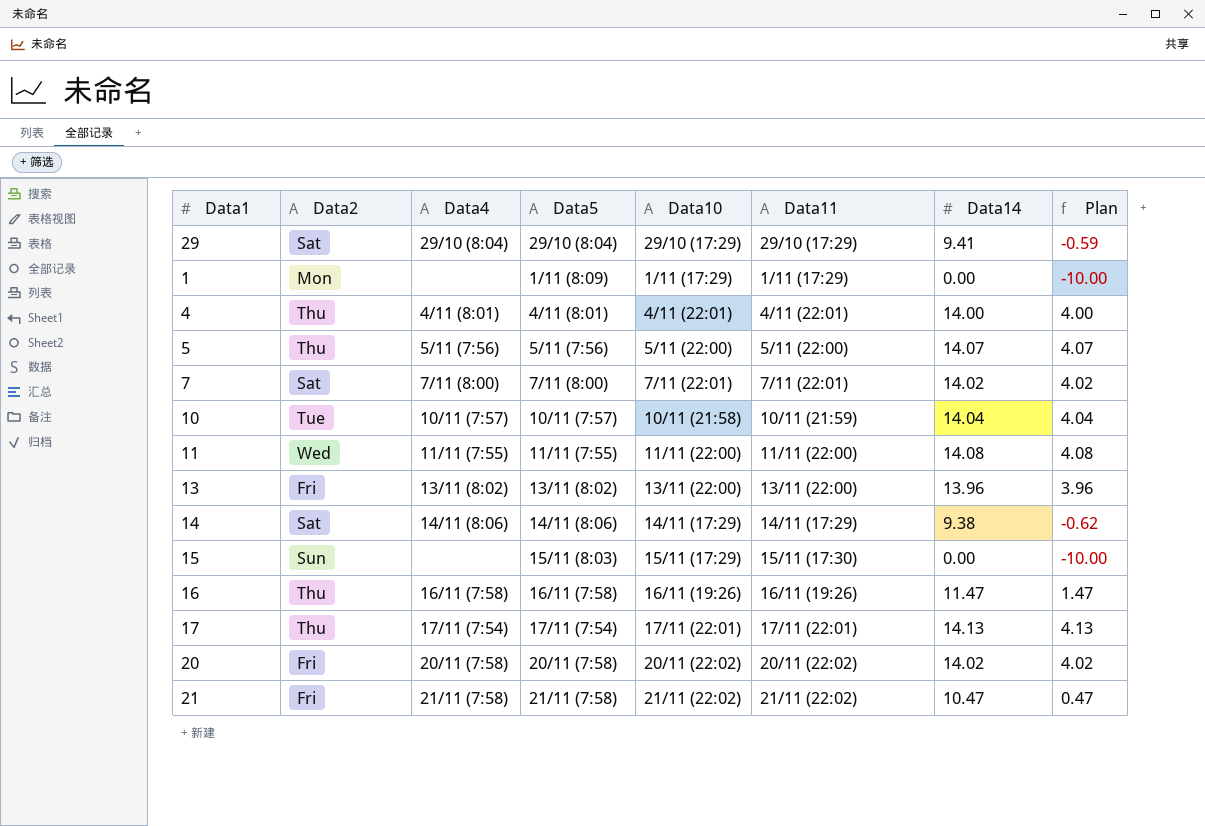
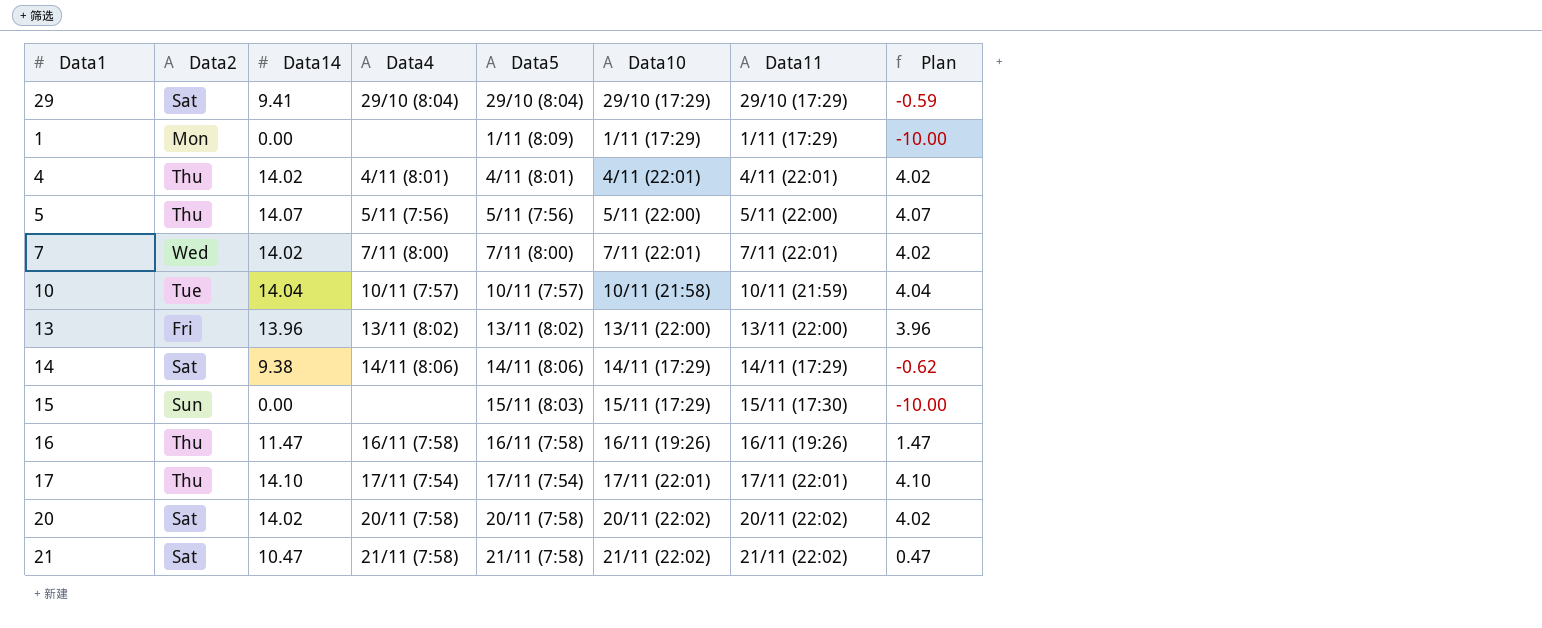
column Data14 | position: 7 -> 3
row 11: Wed | 11/11 (7:55) | 11/11 (7:55) | 11/11 (22:00) | 11/11 (22:00) | 14.08 | 4.08 -> none
4 | Data14: 14.00 -> 14.02
4 | Plan: 4.00 -> 4.02
7 | Data2: Sat -> Wed
17 | Data14: 14.13 -> 14.10
17 | Plan: 4.13 -> 4.10
20 | Data2: Fri -> Sat
21 | Data2: Fri -> Sat

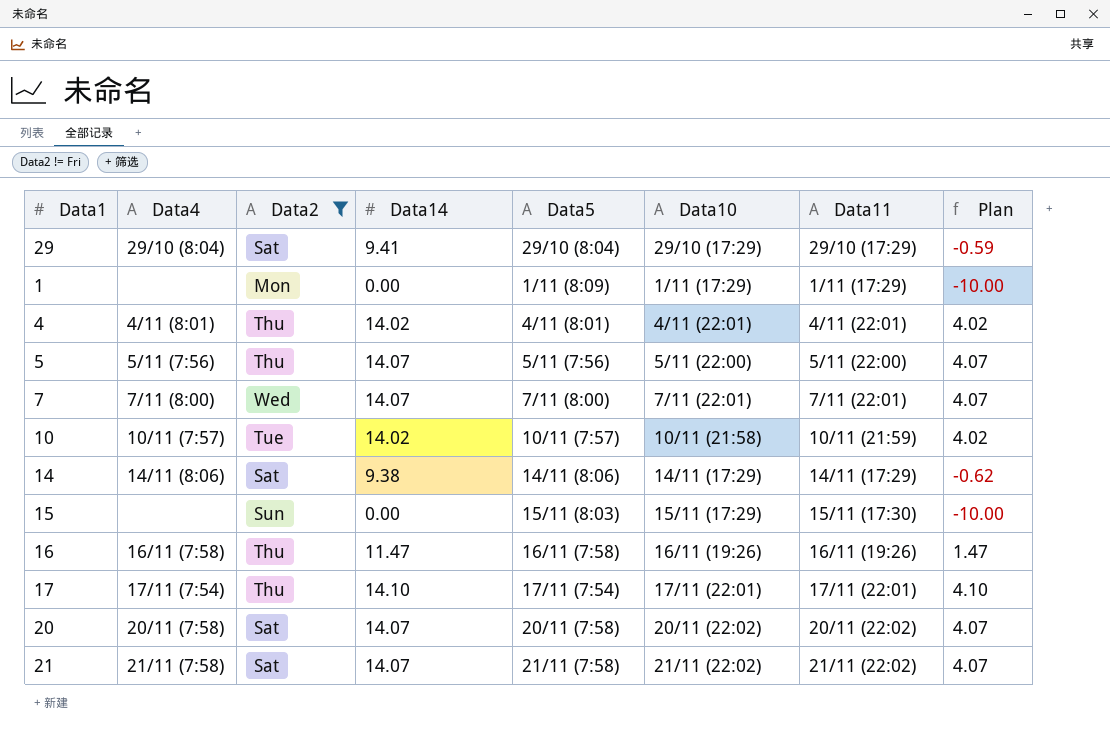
filter: none -> Data2 != Fri
column Data4 | position: 4 -> 2
7 | Data14: 14.02 -> 14.07
7 | Plan: 4.02 -> 4.07
10 | Data14: 14.04 -> 14.02
10 | Plan: 4.04 -> 4.02
20 | Data14: 14.02 -> 14.07
20 | Plan: 4.02 -> 4.07
21 | Data14: 10.47 -> 14.07
21 | Plan: 0.47 -> 4.07

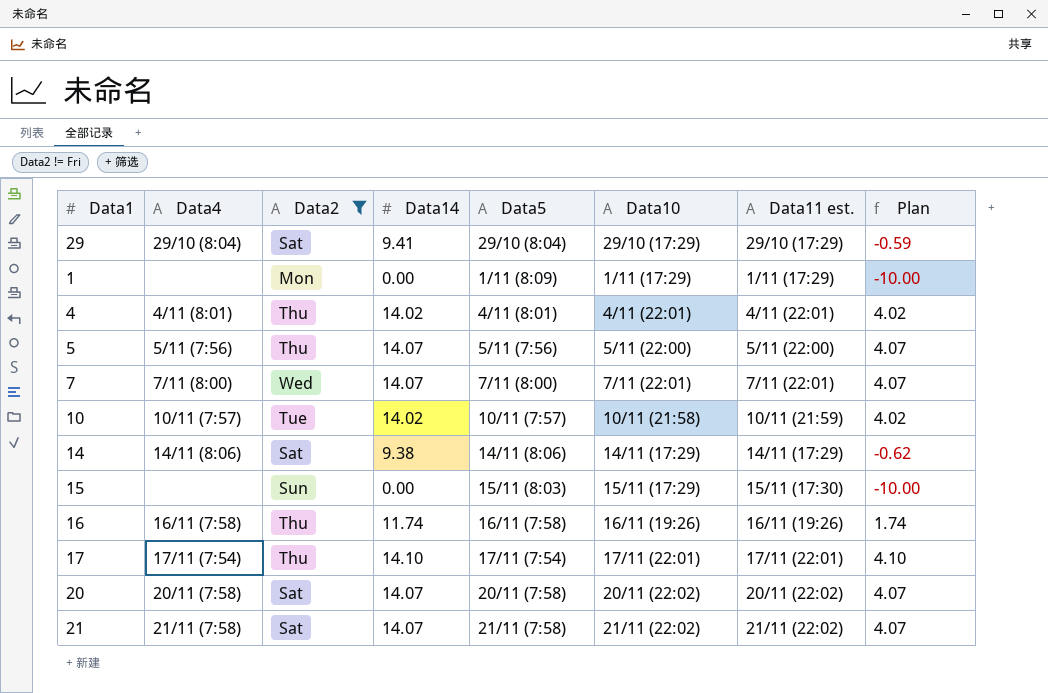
column name: Data11 -> Data11 est.
16 | Data14: 11.47 -> 11.74
16 | Plan: 1.47 -> 1.74

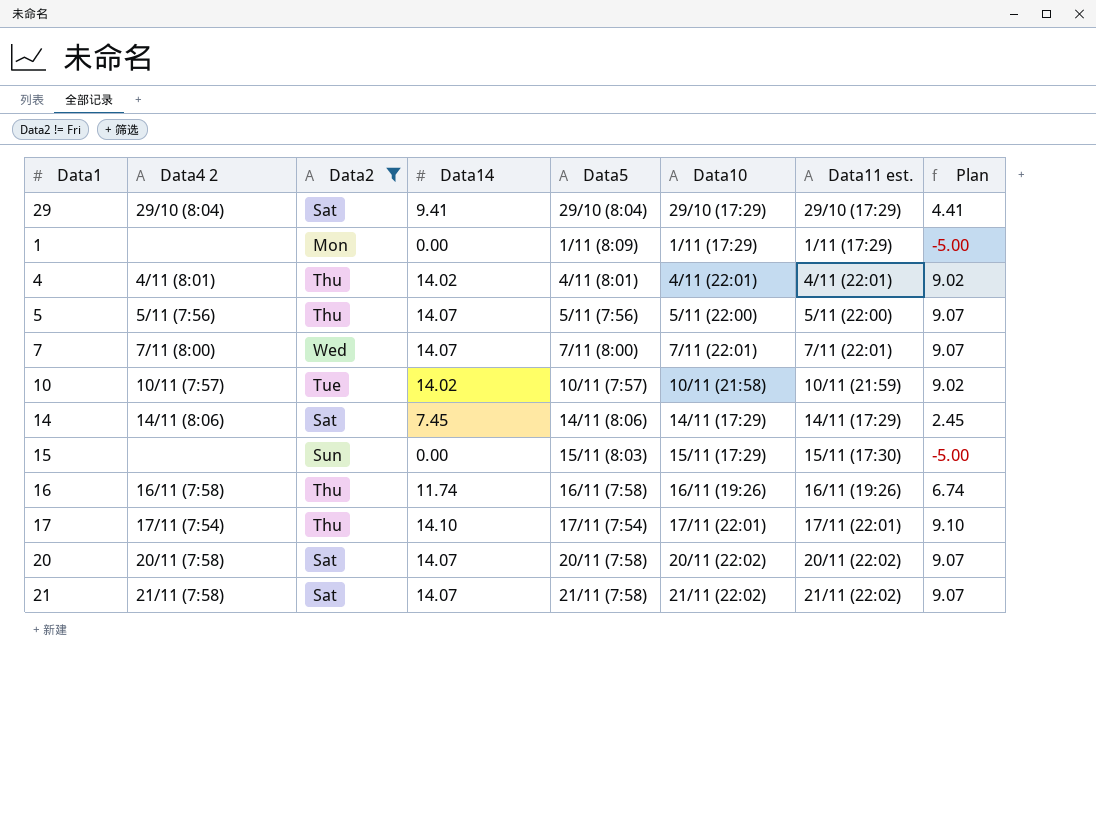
column name: Data4 -> Data4 2
column Plan | formula: [Data14] - 10 -> [Data14] - 5
14 | Data14: 9.38 -> 7.45

